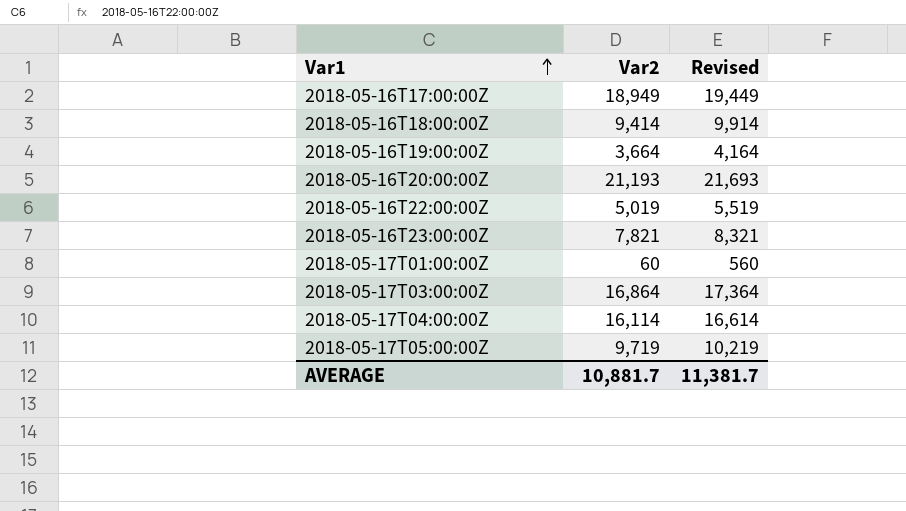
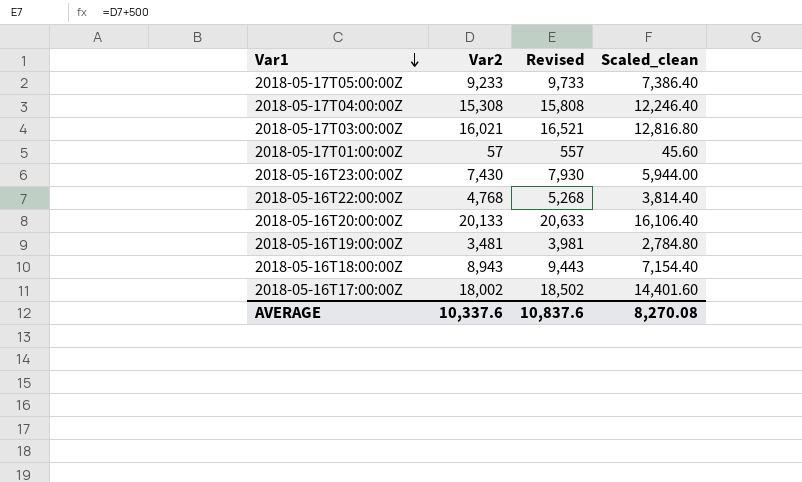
row order: Var1 ascending -> Var1 descending
column Scaled_clean | formula: none -> [Var2] * 0.8
2018-05-17T05:00:00Z | Var2: 9,719 -> 9,233
2018-05-17T05:00:00Z | Revised: 10,219 -> 9,733
2018-05-17T04:00:00Z | Var2: 16,114 -> 15,308
2018-05-17T04:00:00Z | Revised: 16,614 -> 15,808
2018-05-17T03:00:00Z | Var2: 16,864 -> 16,021
2018-05-17T03:00:00Z | Revised: 17,364 -> 16,521
2018-05-17T01:00:00Z | Var2: 60 -> 57
2018-05-17T01:00:00Z | Revised: 560 -> 557
2018-05-16T23:00:00Z | Var2: 7,821 -> 7,430
2018-05-16T23:00:00Z | Revised: 8,321 -> 7,930
2018-05-16T22:00:00Z | Var2: 5,019 -> 4,768
2018-05-16T22:00:00Z | Revised: 5,519 -> 5,268
2018-05-16T20:00:00Z | Var2: 21,193 -> 20,133
2018-05-16T20:00:00Z | Revised: 21,693 -> 20,633
2018-05-16T19:00:00Z | Var2: 3,664 -> 3,481
2018-05-16T19:00:00Z | Revised: 4,164 -> 3,981
2018-05-16T18:00:00Z | Var2: 9,414 -> 8,943
2018-05-16T18:00:00Z | Revised: 9,914 -> 9,443
2018-05-16T17:00:00Z | Var2: 18,949 -> 18,002
2018-05-16T17:00:00Z | Revised: 19,449 -> 18,502
AVERAGE | Var2: 10,881.7 -> 10,337.6
AVERAGE | Revised: 11,381.7 -> 10,837.6

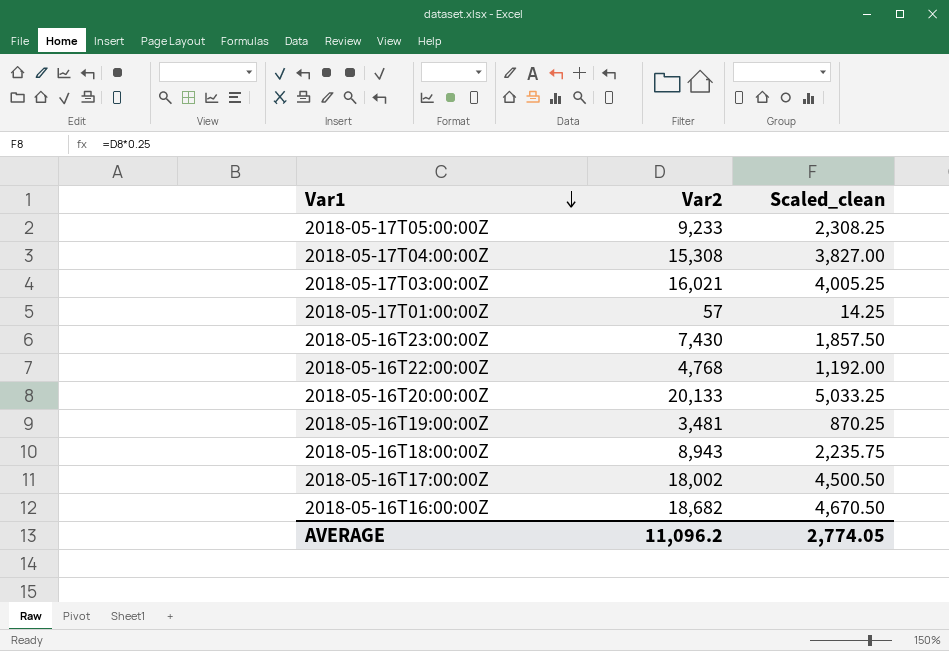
column Revised | formula: [Var2] + 500 -> none
column Scaled_clean | formula: [Var2] * 0.8 -> [Var2] * 0.25
row 2018-05-16T16:00:00Z: none -> 18,682 | 4,670.50
AVERAGE | Var2: 10,337.6 -> 11,096.2
AVERAGE | Scaled_clean: 8,270.08 -> 2,774.05

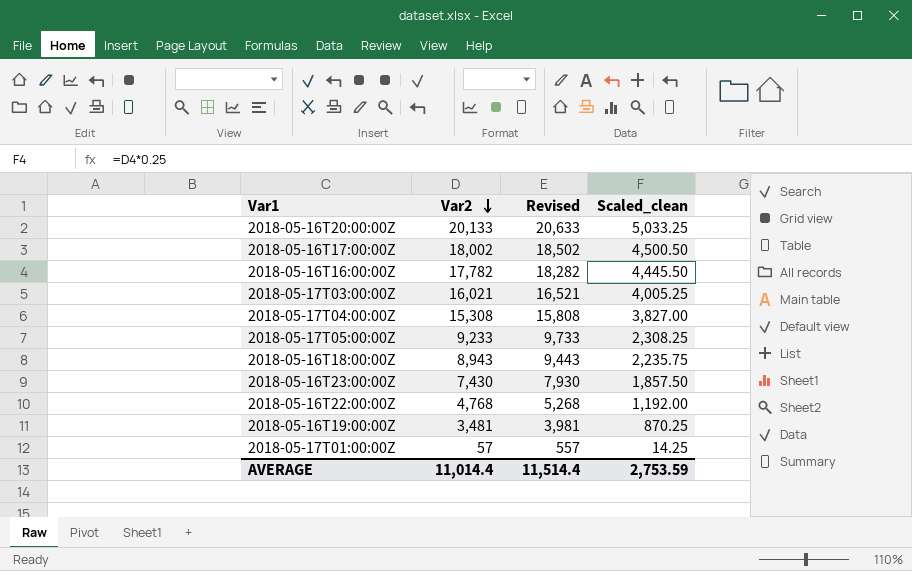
row order: Var1 descending -> Var2 descending
column Revised | formula: none -> [Var2] + 500
2018-05-16T16:00:00Z | Var2: 18,682 -> 17,782
2018-05-16T16:00:00Z | Scaled_clean: 4,670.50 -> 4,445.50
AVERAGE | Var2: 11,096.2 -> 11,014.4
AVERAGE | Scaled_clean: 2,774.05 -> 2,753.59

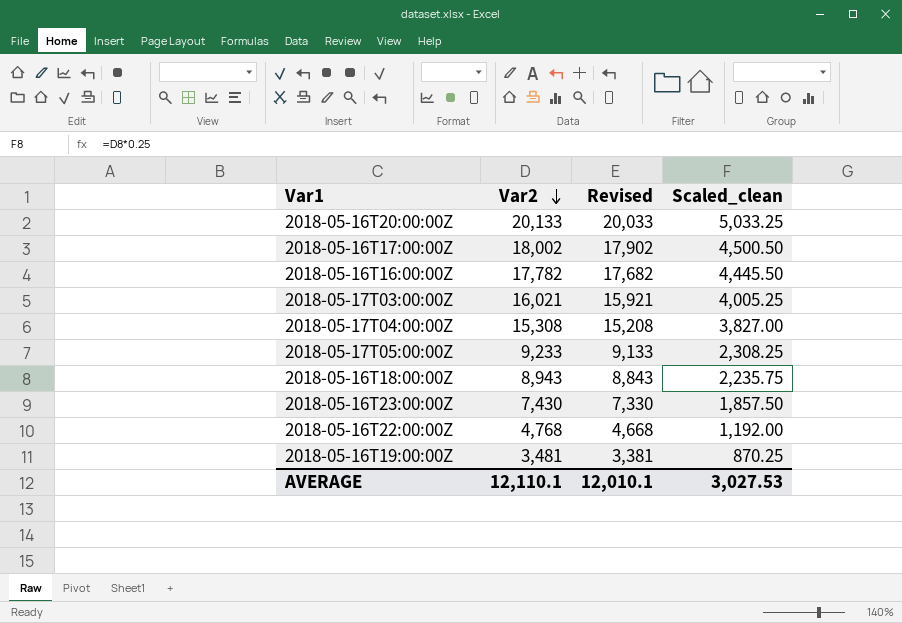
column Revised | formula: [Var2] + 500 -> [Var2] - 100
row 2018-05-17T01:00:00Z: 57 | 557 | 14.25 -> none
AVERAGE | Var2: 11,014.4 -> 12,110.1
AVERAGE | Revised: 11,514.4 -> 12,010.1
AVERAGE | Scaled_clean: 2,753.59 -> 3,027.53

